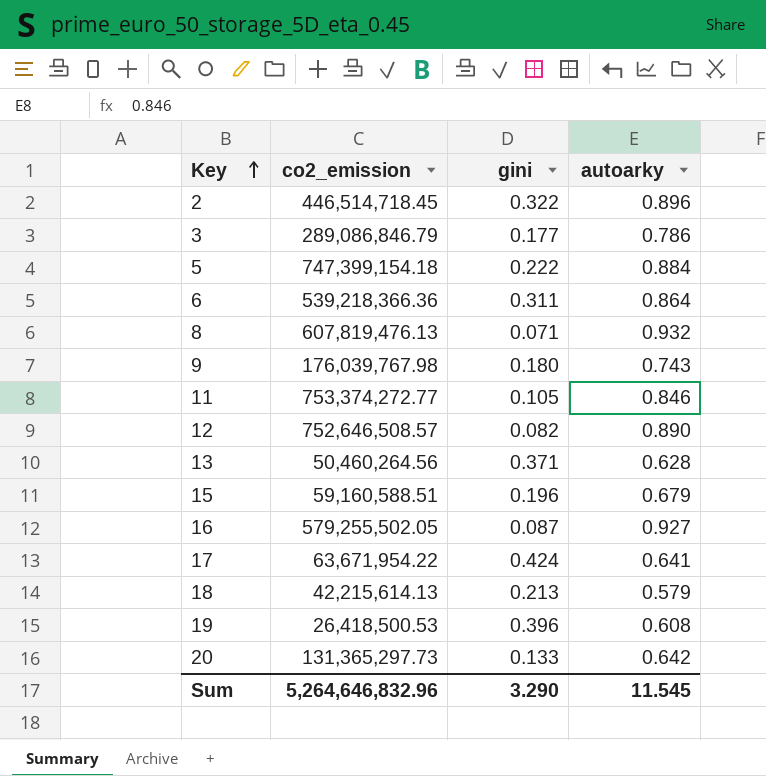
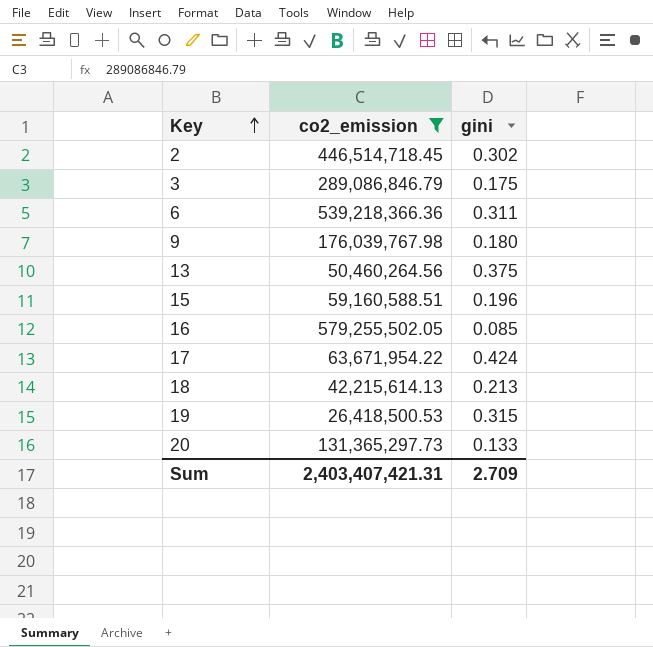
filter: none -> co2_emission <= 579,255,502.05
column autoarky | position: 4 -> none
2 | gini: 0.322 -> 0.302
3 | gini: 0.177 -> 0.175
13 | gini: 0.371 -> 0.375
16 | gini: 0.087 -> 0.085
19 | gini: 0.396 -> 0.315
Sum | co2_emission: 5,264,646,832.96 -> 2,403,407,421.31
Sum | gini: 3.290 -> 2.709

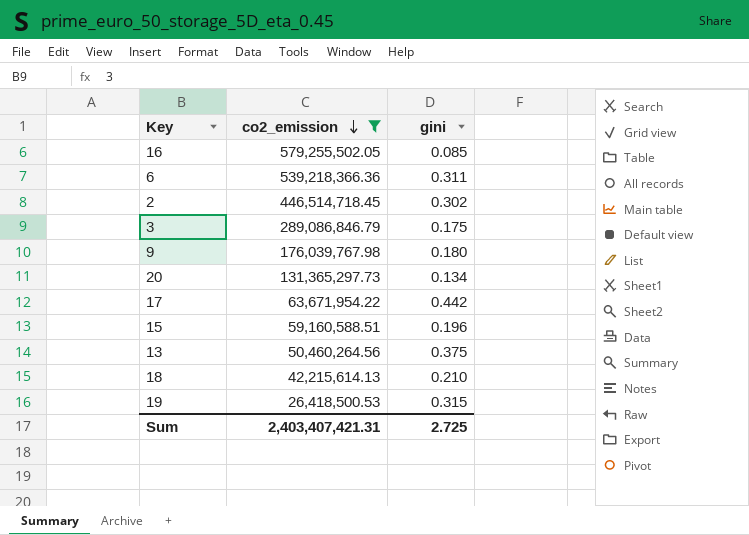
row order: Key ascending -> co2_emission descending
20 | gini: 0.133 -> 0.134
17 | gini: 0.424 -> 0.442
18 | gini: 0.213 -> 0.210
Sum | gini: 2.709 -> 2.725

